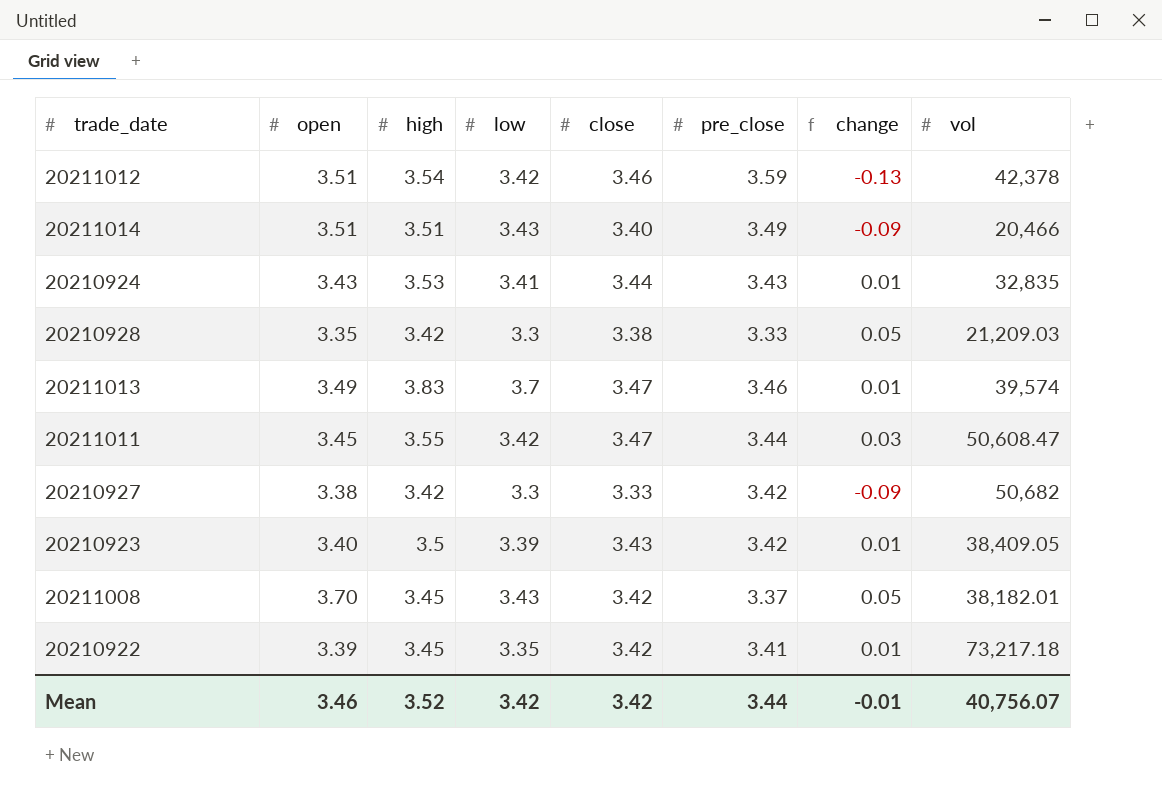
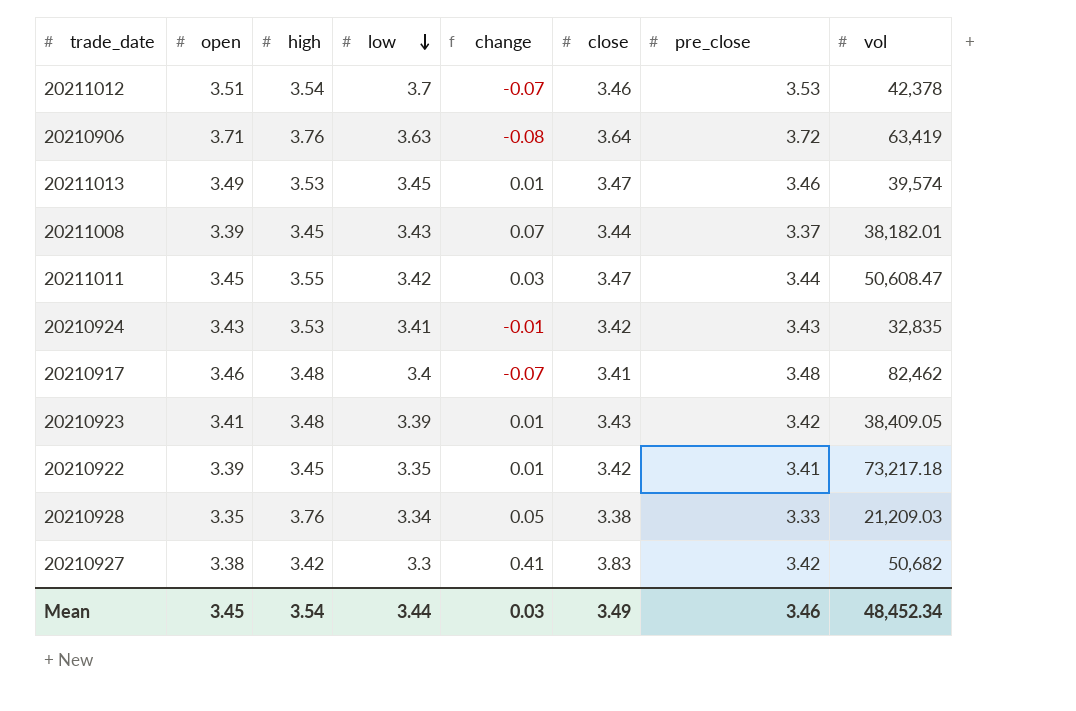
row order: none -> low descending
column change | position: 7 -> 5
row 20211014: 3.51 | 3.51 | 3.43 | 3.40 | 3.49 | -0.09 | 20,466 -> none
20211012 | low: 3.42 -> 3.7
20211012 | change: -0.13 -> -0.07
20211012 | pre_close: 3.59 -> 3.53
row 20210906: none -> 3.71 | 3.76 | 3.63 | -0.08 | 3.64 | 3.72 | 63,419
20211013 | high: 3.83 -> 3.53
20211013 | low: 3.7 -> 3.45
20211008 | open: 3.70 -> 3.39
20211008 | change: 0.05 -> 0.07
20211008 | close: 3.42 -> 3.44
20210924 | change: 0.01 -> -0.01
20210924 | close: 3.44 -> 3.42
row 20210917: none -> 3.46 | 3.48 | 3.4 | -0.07 | 3.41 | 3.48 | 82,462
20210923 | open: 3.40 -> 3.41
20210923 | high: 3.5 -> 3.48
20210928 | high: 3.42 -> 3.76
20210928 | low: 3.3 -> 3.34
20210927 | change: -0.09 -> 0.41
20210927 | close: 3.33 -> 3.83
Mean | open: 3.46 -> 3.45
Mean | high: 3.52 -> 3.54
Mean | low: 3.42 -> 3.44
Mean | change: -0.01 -> 0.03
Mean | close: 3.42 -> 3.49
Mean | pre_close: 3.44 -> 3.46
Mean | vol: 40,756.07 -> 48,452.34

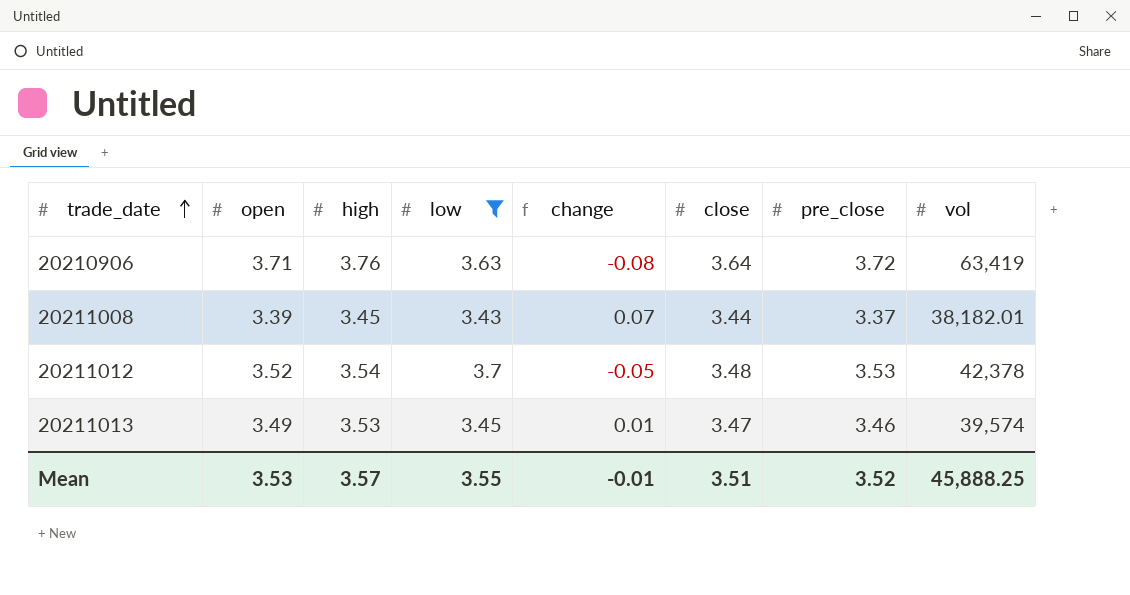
filter: none -> low >= 3.43
row order: low descending -> trade_date ascending
20211012 | open: 3.51 -> 3.52
20211012 | change: -0.07 -> -0.05
20211012 | close: 3.46 -> 3.48
Mean | open: 3.45 -> 3.53
Mean | high: 3.54 -> 3.57
Mean | low: 3.44 -> 3.55
Mean | change: 0.03 -> -0.01
Mean | close: 3.49 -> 3.51
Mean | pre_close: 3.46 -> 3.52
Mean | vol: 48,452.34 -> 45,888.25

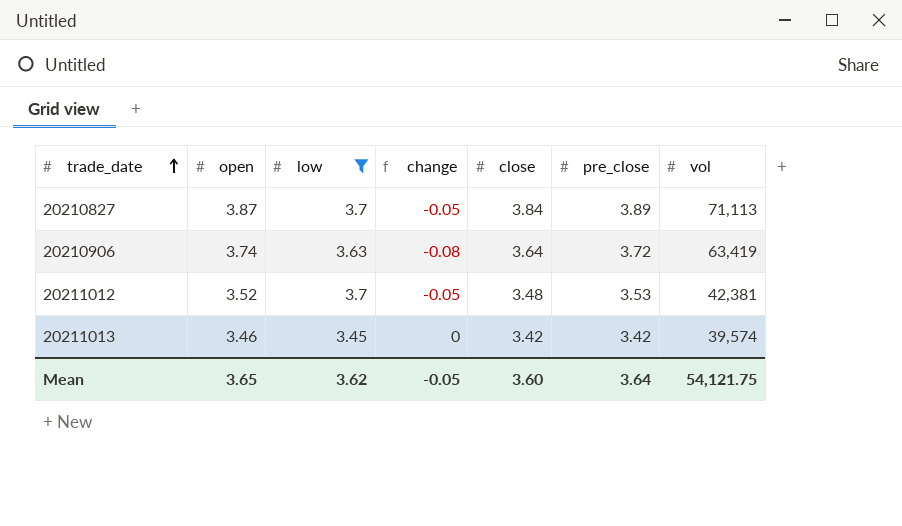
column high | position: 3 -> none
row 20211008: 3.39 | 3.45 | 3.43 | 0.07 | 3.44 | 3.37 | 38,182.01 -> none
row 20210827: none -> 3.87 | 3.7 | -0.05 | 3.84 | 3.89 | 71,113
20210906 | open: 3.71 -> 3.74
20211012 | vol: 42,378 -> 42,381
20211013 | open: 3.49 -> 3.46
20211013 | change: 0.01 -> 0
20211013 | close: 3.47 -> 3.42
20211013 | pre_close: 3.46 -> 3.42
Mean | open: 3.53 -> 3.65
Mean | low: 3.55 -> 3.62
Mean | change: -0.01 -> -0.05
Mean | close: 3.51 -> 3.60
Mean | pre_close: 3.52 -> 3.64
Mean | vol: 45,888.25 -> 54,121.75

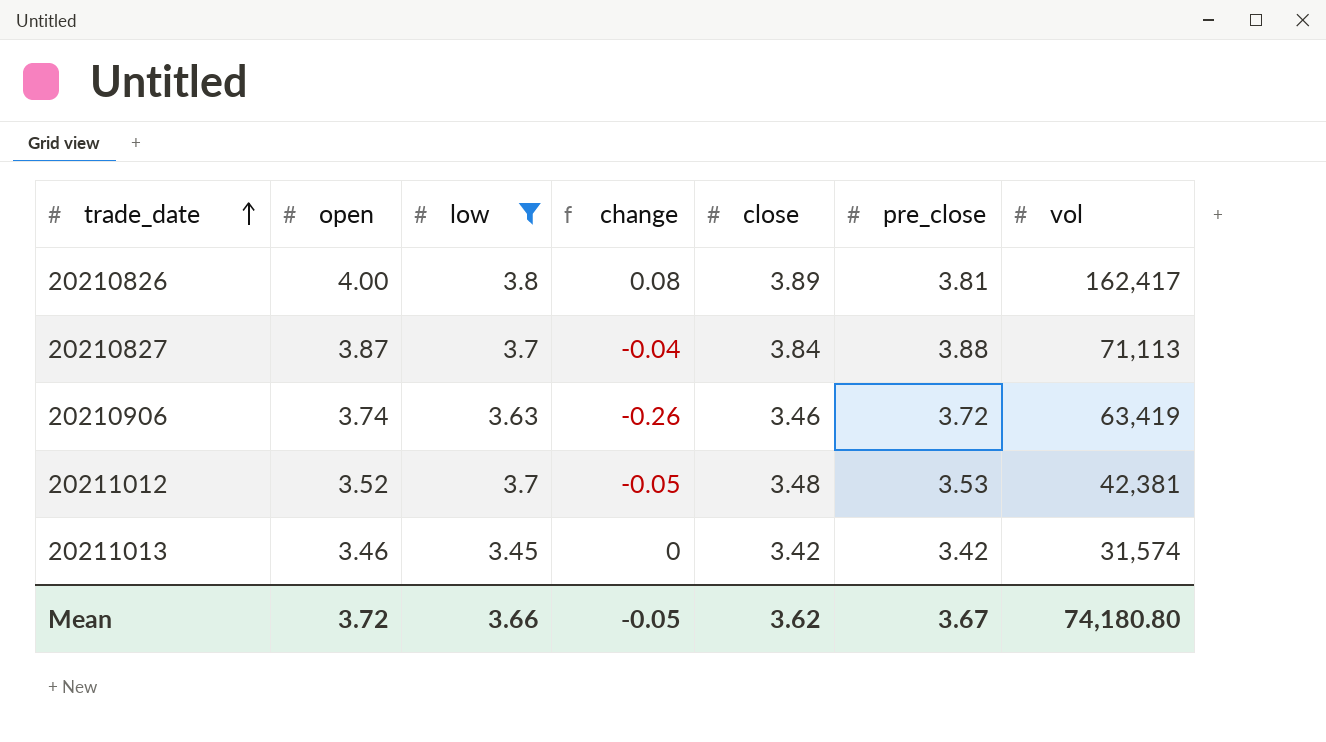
row 20210826: none -> 4.00 | 3.8 | 0.08 | 3.89 | 3.81 | 162,417
20210827 | change: -0.05 -> -0.04
20210827 | pre_close: 3.89 -> 3.88
20210906 | change: -0.08 -> -0.26
20210906 | close: 3.64 -> 3.46
20211013 | vol: 39,574 -> 31,574
Mean | open: 3.65 -> 3.72
Mean | low: 3.62 -> 3.66
Mean | close: 3.60 -> 3.62
Mean | pre_close: 3.64 -> 3.67
Mean | vol: 54,121.75 -> 74,180.80

